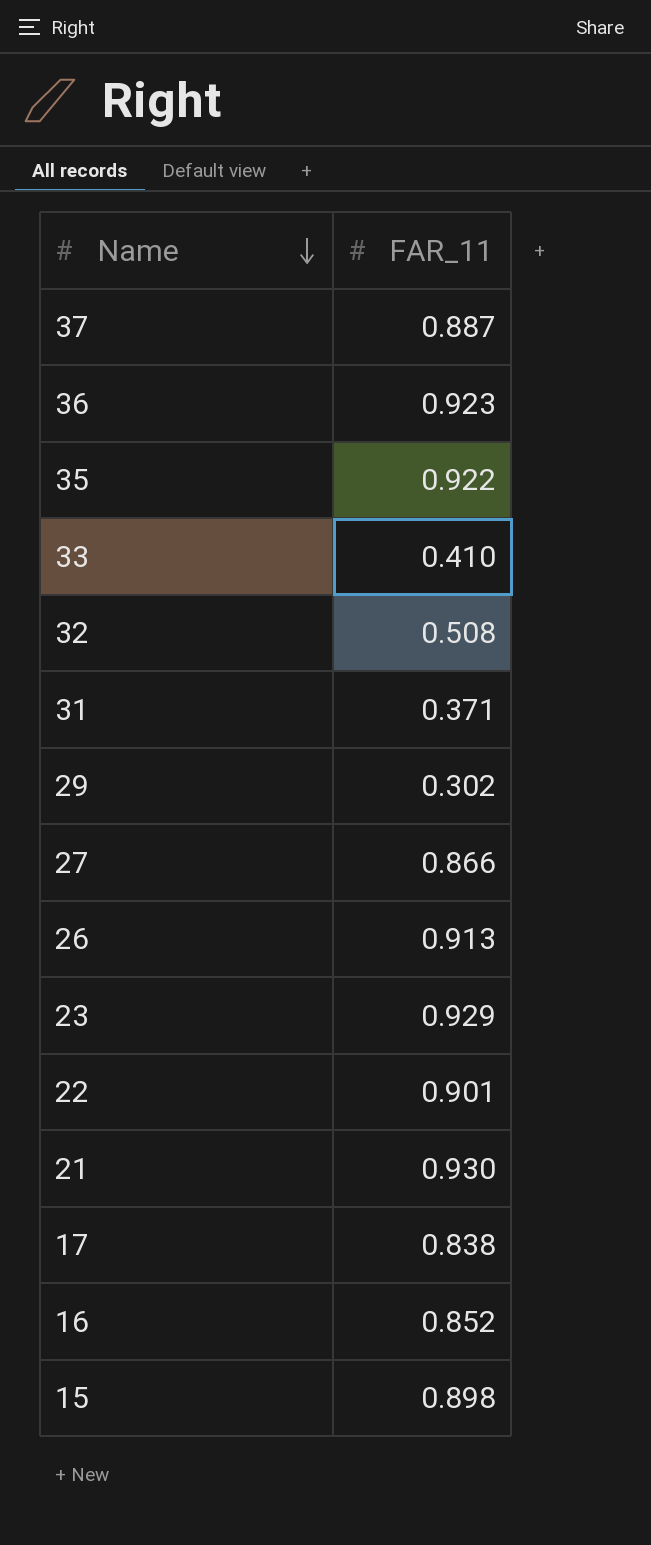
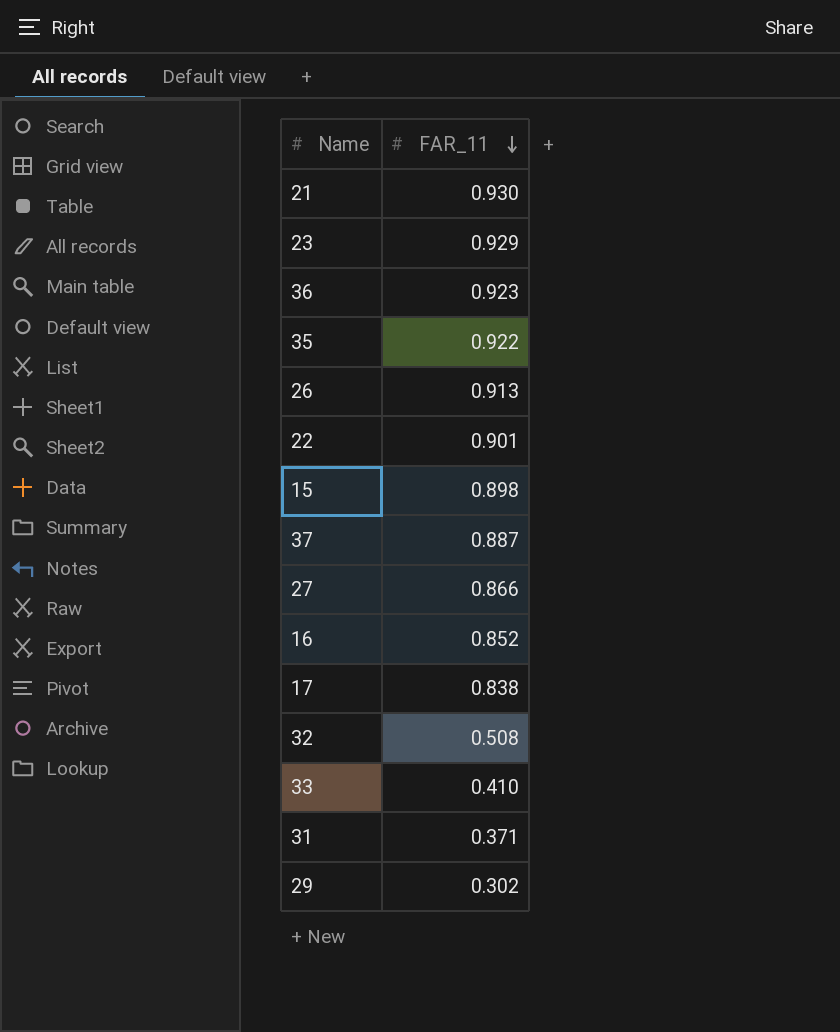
row order: Name descending -> FAR_11 descending

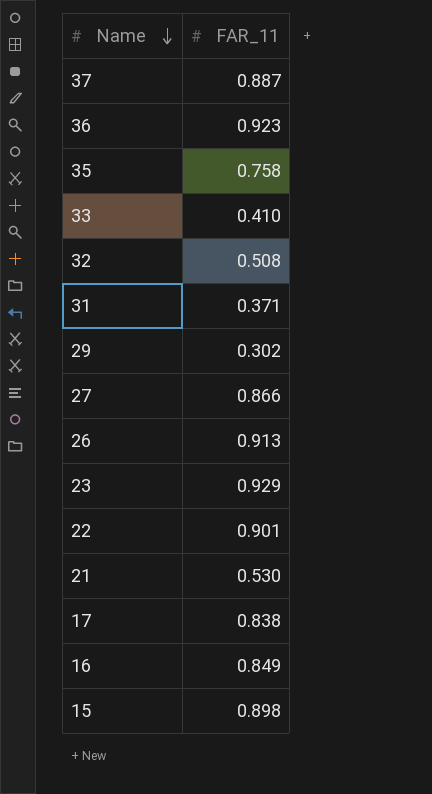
row order: FAR_11 descending -> Name descending
35 | FAR_11: 0.922 -> 0.758
21 | FAR_11: 0.930 -> 0.530
16 | FAR_11: 0.852 -> 0.849

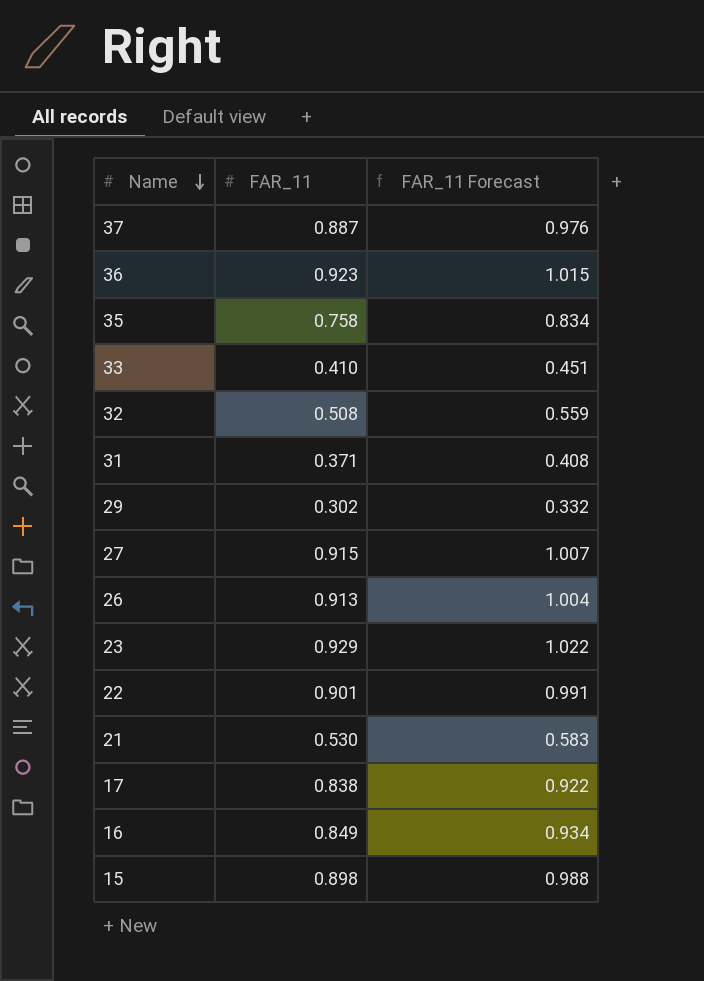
column FAR_11 Forecast | formula: none -> [FAR_11] * 1.1
27 | FAR_11: 0.866 -> 0.915

